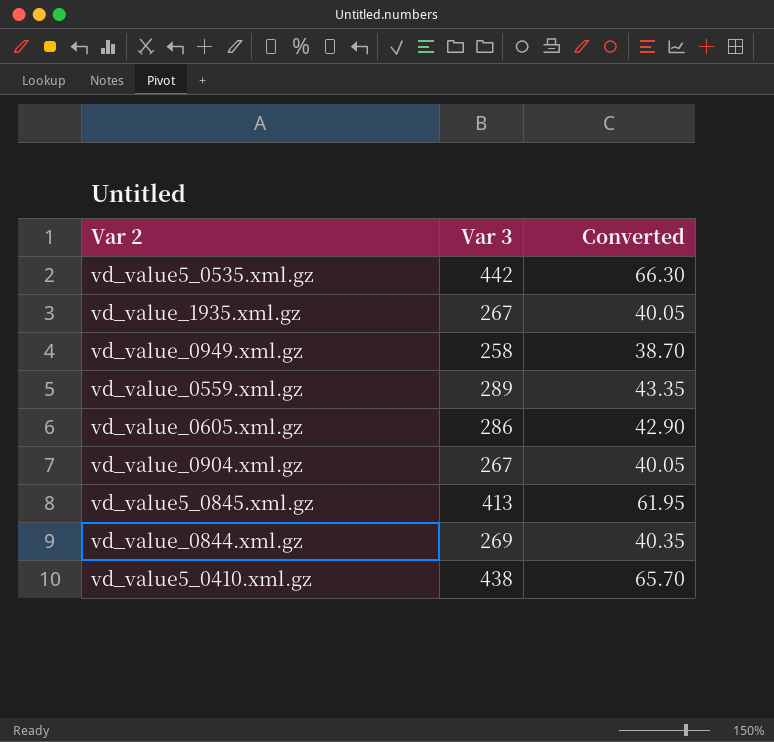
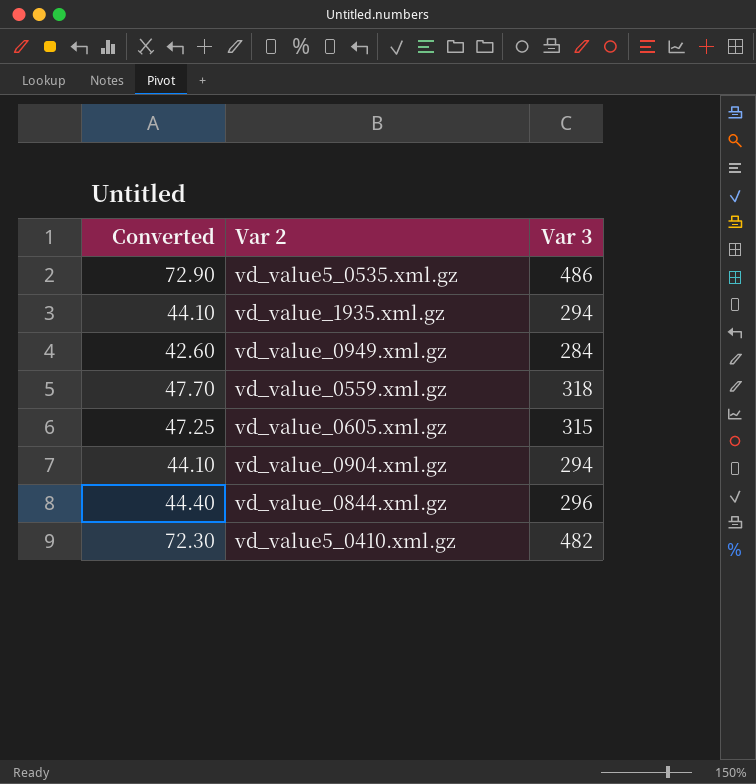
column Converted | position: 3 -> 1
row vd_value5_0845.xml.gz: 413 | 61.95 -> none
vd_value5_0535.xml.gz | Converted: 66.30 -> 72.90
vd_value5_0535.xml.gz | Var 3: 442 -> 486
vd_value_1935.xml.gz | Converted: 40.05 -> 44.10
vd_value_1935.xml.gz | Var 3: 267 -> 294
vd_value_0949.xml.gz | Converted: 38.70 -> 42.60
vd_value_0949.xml.gz | Var 3: 258 -> 284
vd_value_0559.xml.gz | Converted: 43.35 -> 47.70
vd_value_0559.xml.gz | Var 3: 289 -> 318
vd_value_0605.xml.gz | Converted: 42.90 -> 47.25
vd_value_0605.xml.gz | Var 3: 286 -> 315
vd_value_0904.xml.gz | Converted: 40.05 -> 44.10
vd_value_0904.xml.gz | Var 3: 267 -> 294
vd_value_0844.xml.gz | Converted: 40.35 -> 44.40
vd_value_0844.xml.gz | Var 3: 269 -> 296
vd_value5_0410.xml.gz | Converted: 65.70 -> 72.30
vd_value5_0410.xml.gz | Var 3: 438 -> 482

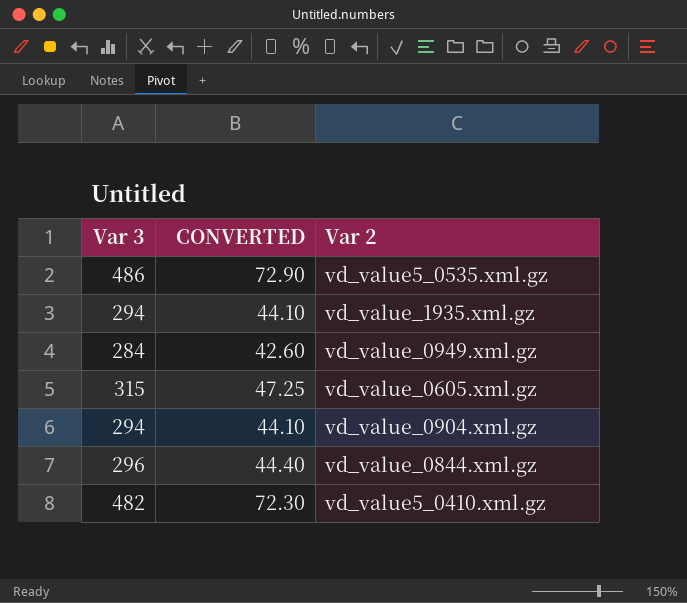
column Var 3 | position: 3 -> 1
column name: Converted -> CONVERTED
row vd_value_0559.xml.gz: 47.70 | 318 -> none

